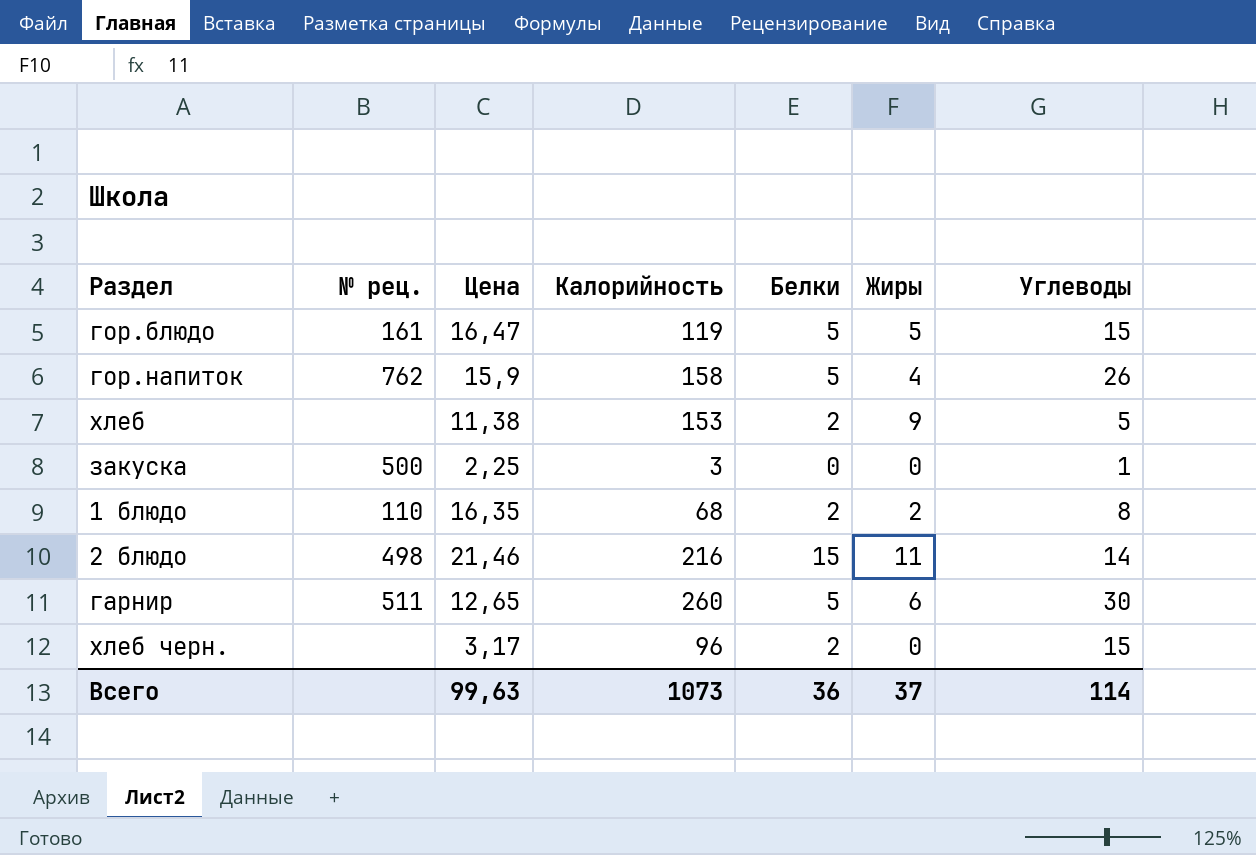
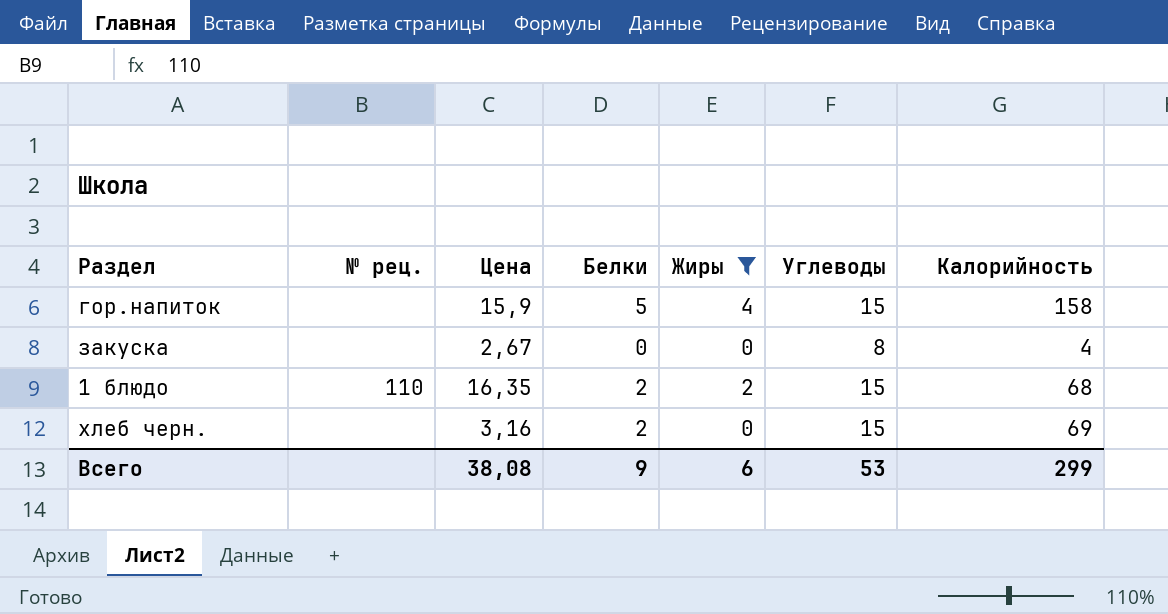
filter: none -> Жиры <= 4
column Калорийность | position: 4 -> 7
гор.напиток | № рец.: 762 -> none
гор.напиток | Углеводы: 26 -> 15
закуска | № рец.: 500 -> none
закуска | Цена: 2,25 -> 2,67
закуска | Углеводы: 1 -> 8
закуска | Калорийность: 3 -> 4
1 блюдо | Углеводы: 8 -> 15
хлеб черн. | Цена: 3,17 -> 3,16
хлеб черн. | Калорийность: 96 -> 69
Всего | Цена: 99,63 -> 38,08
Всего | Белки: 36 -> 9
Всего | Жиры: 37 -> 6
Всего | Углеводы: 114 -> 53
Всего | Калорийность: 1073 -> 299

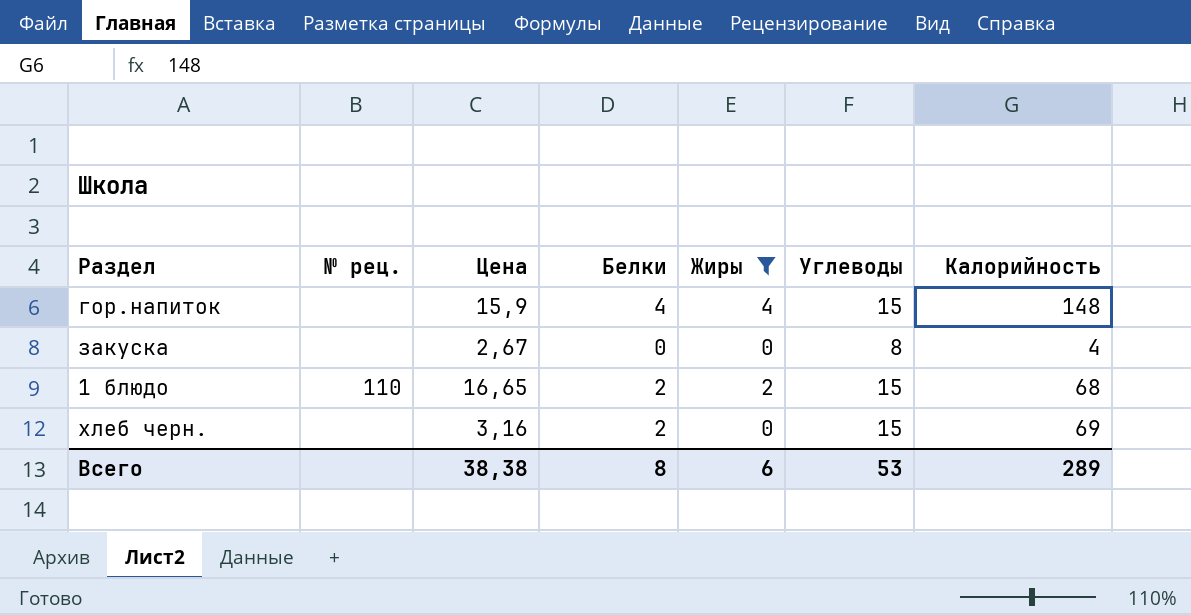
гор.напиток | Белки: 5 -> 4
гор.напиток | Калорийность: 158 -> 148
1 блюдо | Цена: 16,35 -> 16,65
Всего | Цена: 38,08 -> 38,38
Всего | Белки: 9 -> 8
Всего | Калорийность: 299 -> 289

